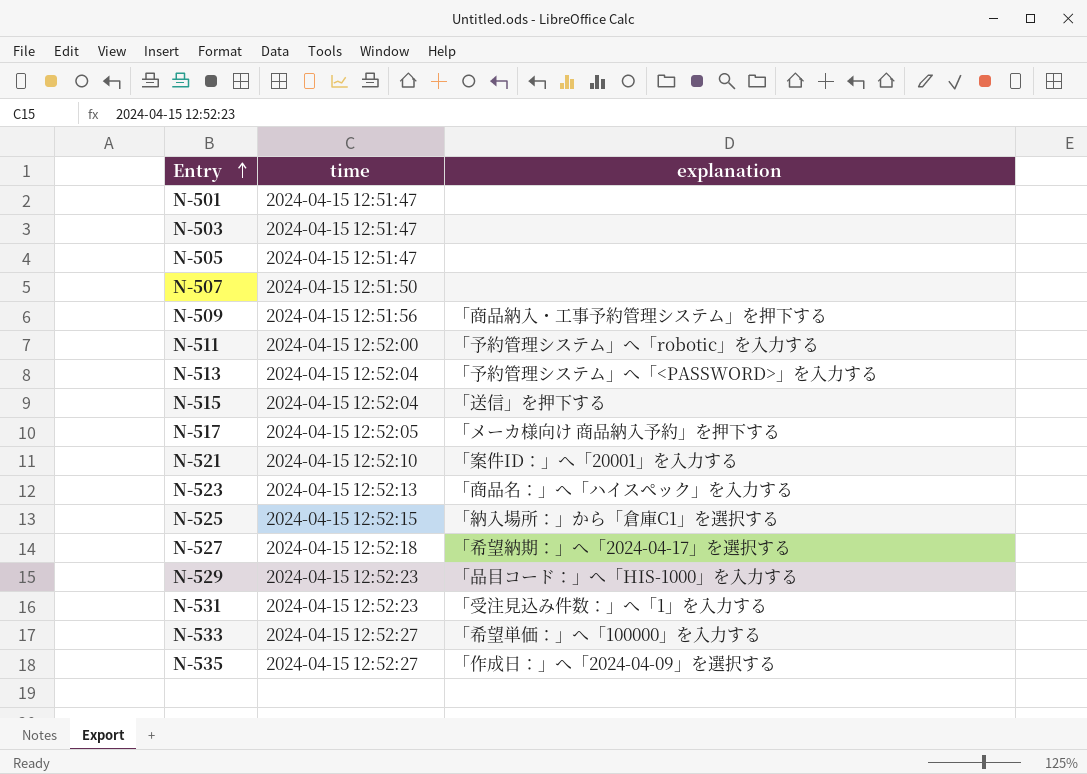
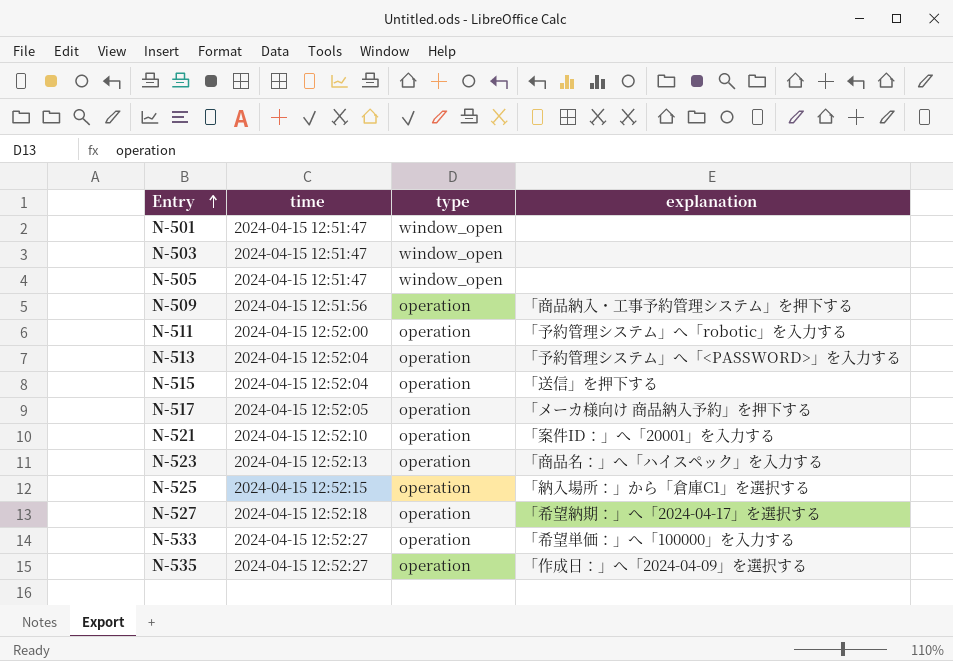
column type | position: none -> 3
row N-507: 2024-04-15 12:51:50 | none -> none
row N-529: 2024-04-15 12:52:23 | 「品目コード：」へ「HIS-1000」を入力する -> none
row N-531: 2024-04-15 12:52:23 | 「受注見込み件数：」へ「1」を入力する -> none

